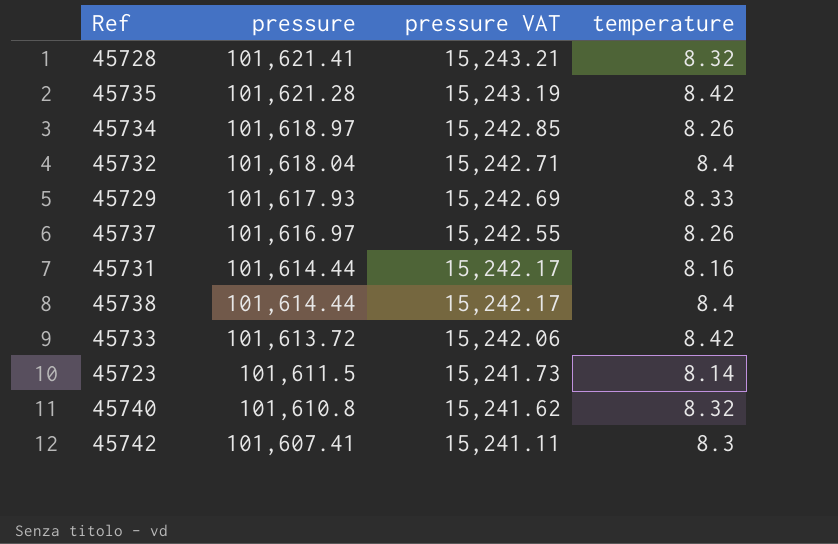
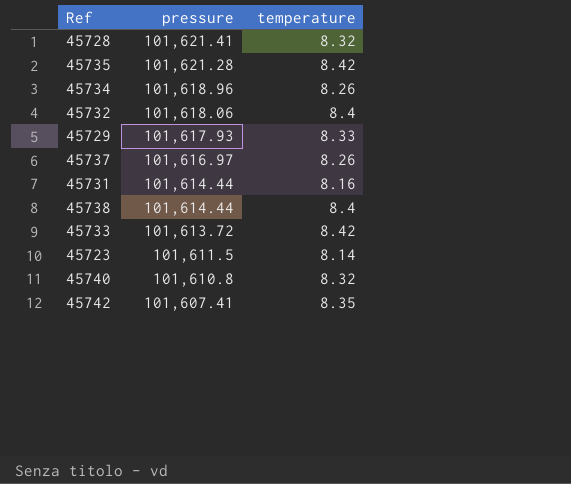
column pressure VAT | formula: [pressure] * 0.15 -> none
45734 | pressure: 101,618.97 -> 101,618.96
45732 | pressure: 101,618.04 -> 101,618.06
45742 | temperature: 8.3 -> 8.35

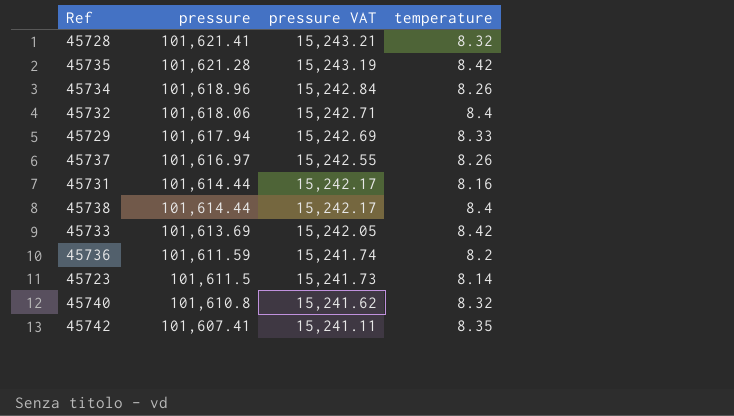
column pressure VAT | formula: none -> [pressure] * 0.15
45729 | pressure: 101,617.93 -> 101,617.94
45733 | pressure: 101,613.72 -> 101,613.69
row 45736: none -> 101,611.59 | 15,241.74 | 8.2

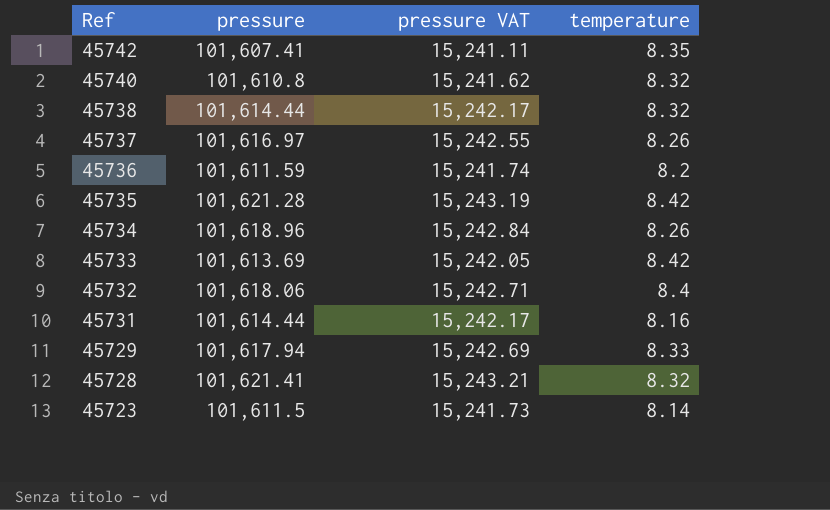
row order: pressure descending -> Ref descending
45738 | temperature: 8.4 -> 8.32

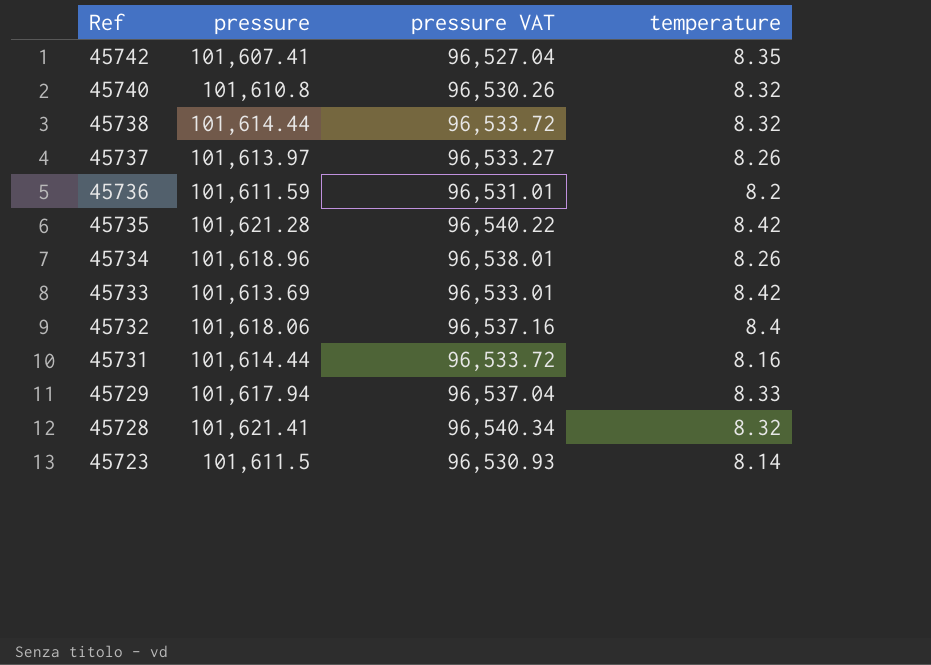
column pressure VAT | formula: [pressure] * 0.15 -> [pressure] * 0.95
45737 | pressure: 101,616.97 -> 101,613.97

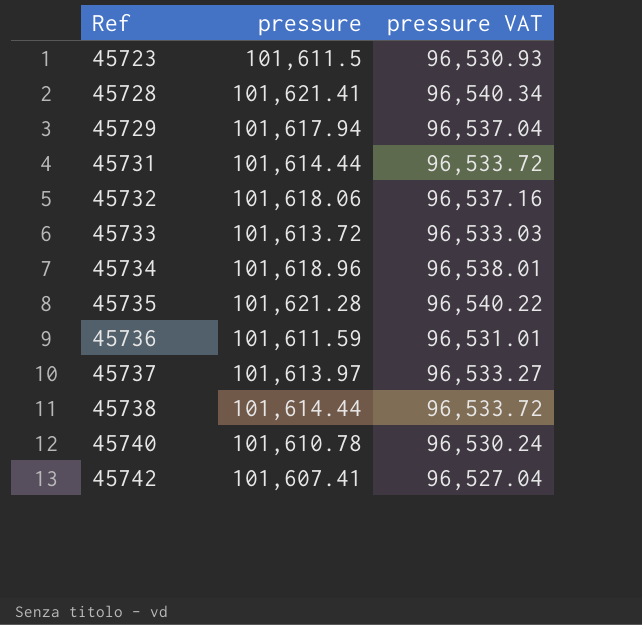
row order: Ref descending -> Ref ascending
column temperature | position: 4 -> none
45733 | pressure: 101,613.69 -> 101,613.72
45733 | pressure VAT: 96,533.01 -> 96,533.03
45740 | pressure: 101,610.8 -> 101,610.78
45740 | pressure VAT: 96,530.26 -> 96,530.24

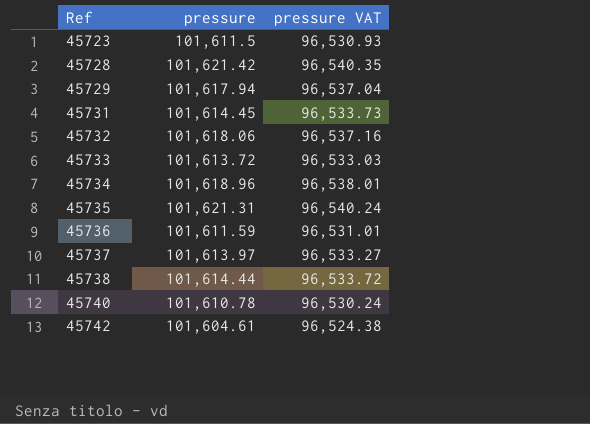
45728 | pressure: 101,621.41 -> 101,621.42
45728 | pressure VAT: 96,540.34 -> 96,540.35
45731 | pressure: 101,614.44 -> 101,614.45
45731 | pressure VAT: 96,533.72 -> 96,533.73
45735 | pressure: 101,621.28 -> 101,621.31
45735 | pressure VAT: 96,540.22 -> 96,540.24
45742 | pressure: 101,607.41 -> 101,604.61
45742 | pressure VAT: 96,527.04 -> 96,524.38

